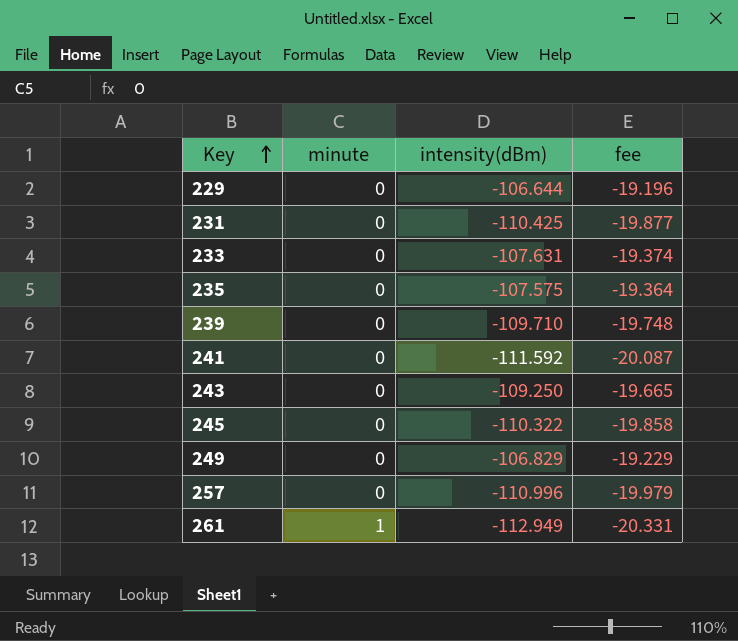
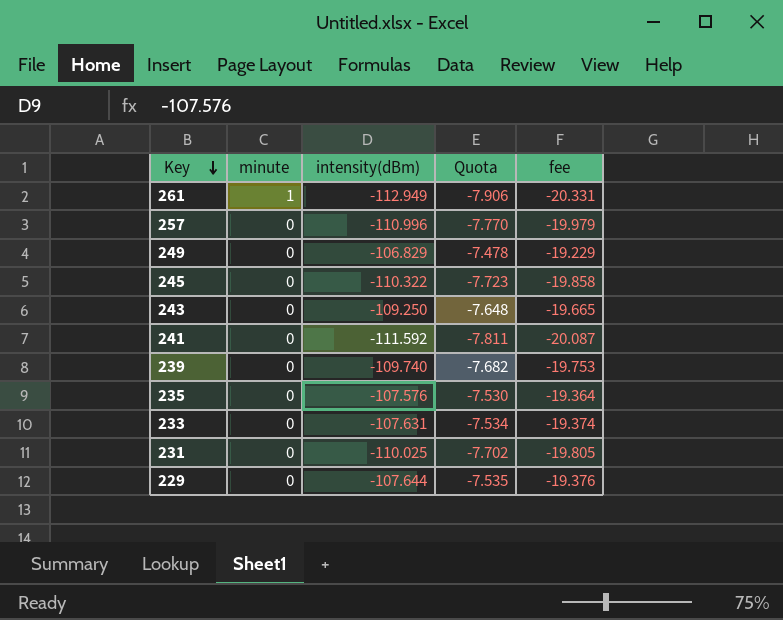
row order: Key ascending -> Key descending
column Quota | formula: none -> [intensity(dBm)] * 0.07
239 | intensity(dBm): -109.710 -> -109.740
239 | fee: -19.748 -> -19.753
235 | intensity(dBm): -107.575 -> -107.576
231 | intensity(dBm): -110.425 -> -110.025
231 | fee: -19.877 -> -19.805
229 | intensity(dBm): -106.644 -> -107.644
229 | fee: -19.196 -> -19.376

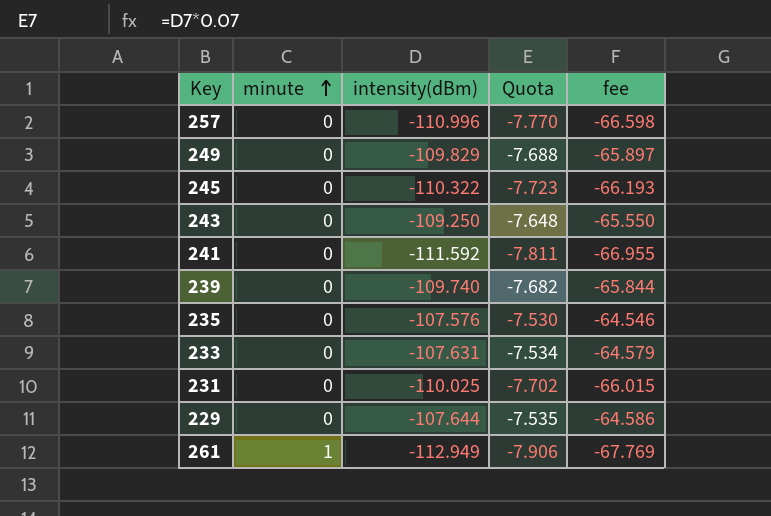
row order: Key descending -> minute ascending
column fee | formula: [intensity(dBm)] * 0.18 -> [intensity(dBm)] * 0.6
249 | intensity(dBm): -106.829 -> -109.829
249 | Quota: -7.478 -> -7.688

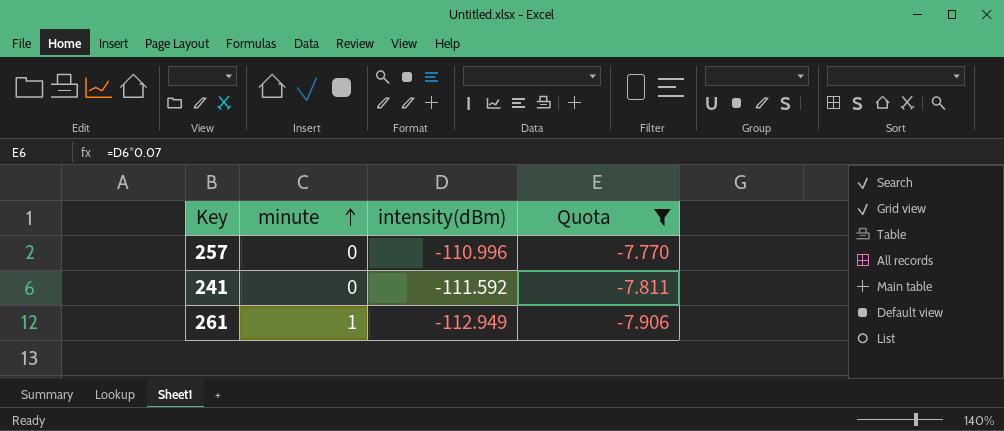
filter: none -> Quota <= -7.770
column fee | formula: [intensity(dBm)] * 0.6 -> none

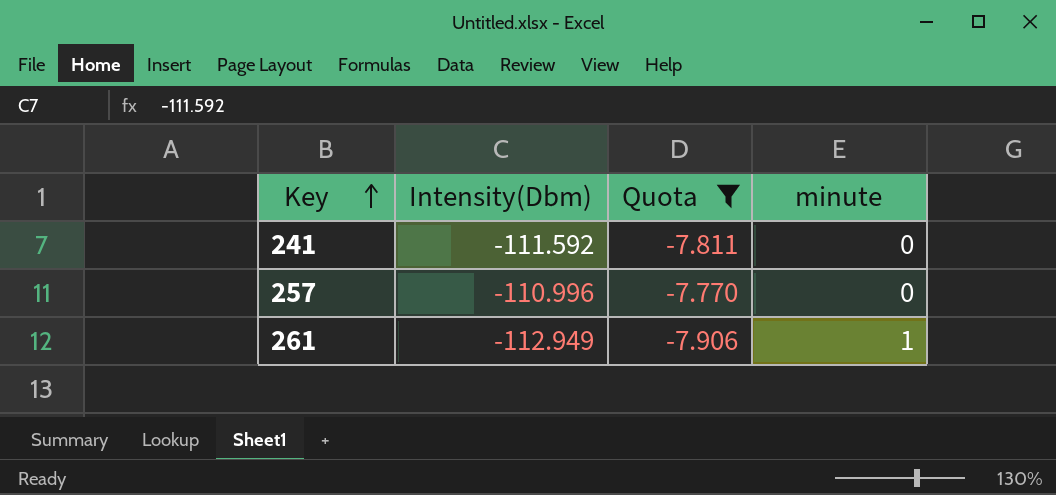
row order: minute ascending -> Key ascending
column name: intensity(dBm) -> Intensity(Dbm)
column minute | position: 2 -> 4

